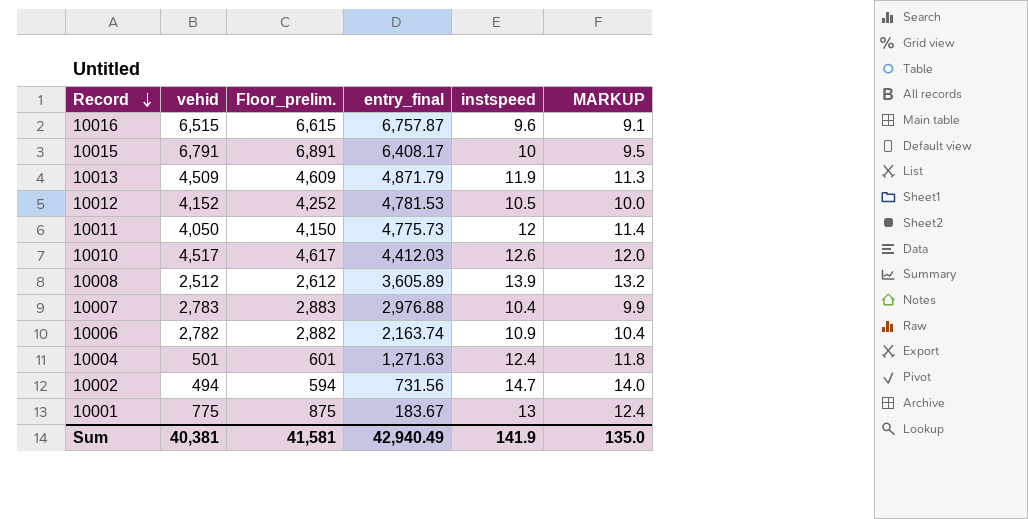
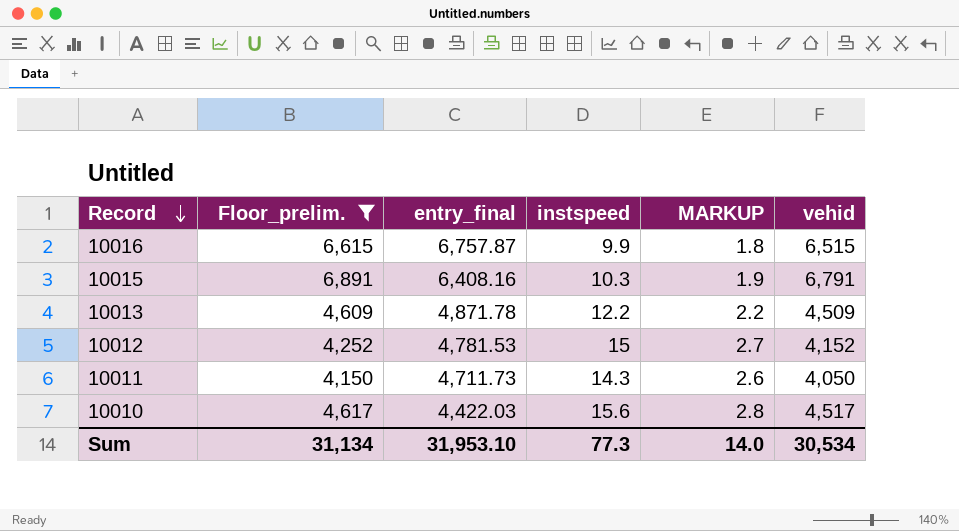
filter: none -> Floor_prelim. >= 4,150
column MARKUP | formula: [instspeed] * 0.95 -> [instspeed] * 0.18
column vehid | position: 2 -> 6
10016 | instspeed: 9.6 -> 9.9
10015 | entry_final: 6,408.17 -> 6,408.16
10015 | instspeed: 10 -> 10.3
10013 | entry_final: 4,871.79 -> 4,871.78
10013 | instspeed: 11.9 -> 12.2
10012 | instspeed: 10.5 -> 15
10011 | entry_final: 4,775.73 -> 4,711.73
10011 | instspeed: 12 -> 14.3
10010 | entry_final: 4,412.03 -> 4,422.03
10010 | instspeed: 12.6 -> 15.6
Sum | Floor_prelim.: 41,581 -> 31,134
Sum | entry_final: 42,940.49 -> 31,953.10
Sum | instspeed: 141.9 -> 77.3
Sum | MARKUP: 135.0 -> 14.0
Sum | vehid: 40,381 -> 30,534

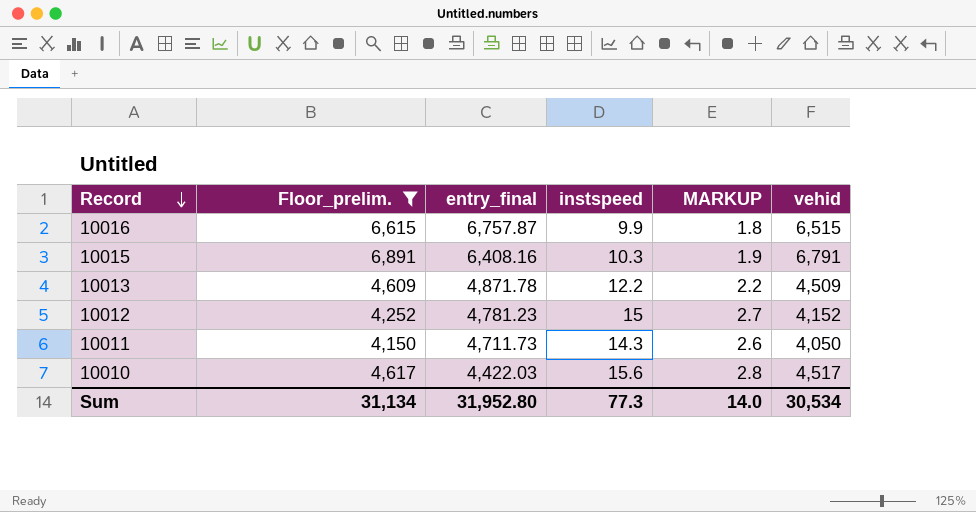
10012 | entry_final: 4,781.53 -> 4,781.23
Sum | entry_final: 31,953.10 -> 31,952.80

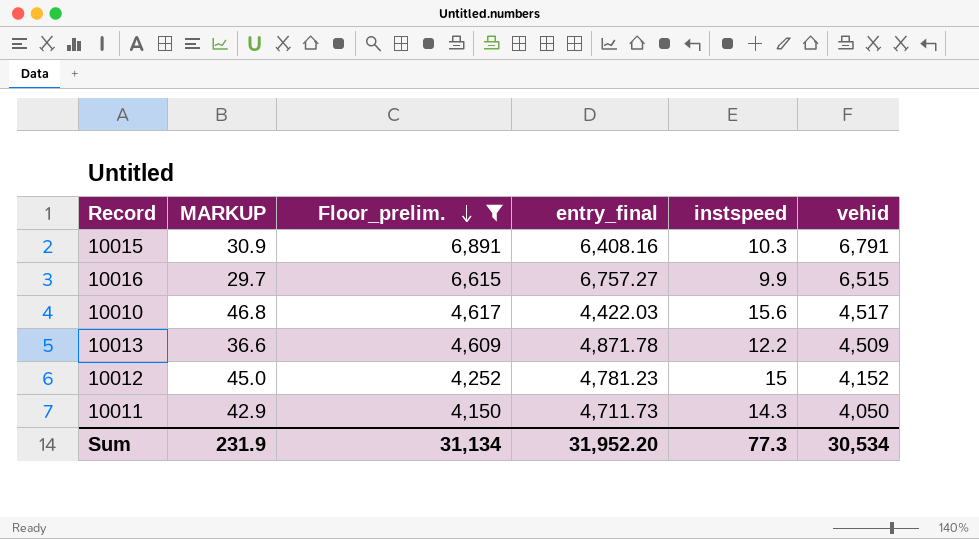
row order: Record descending -> Floor_prelim. descending
column MARKUP | formula: [instspeed] * 0.18 -> [instspeed] * 3
column MARKUP | position: 5 -> 2
10016 | entry_final: 6,757.87 -> 6,757.27
Sum | MARKUP: 14.0 -> 231.9
Sum | entry_final: 31,952.80 -> 31,952.20

